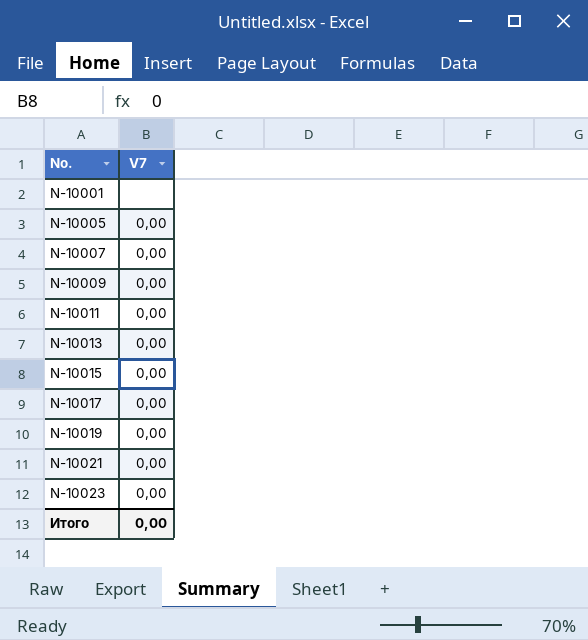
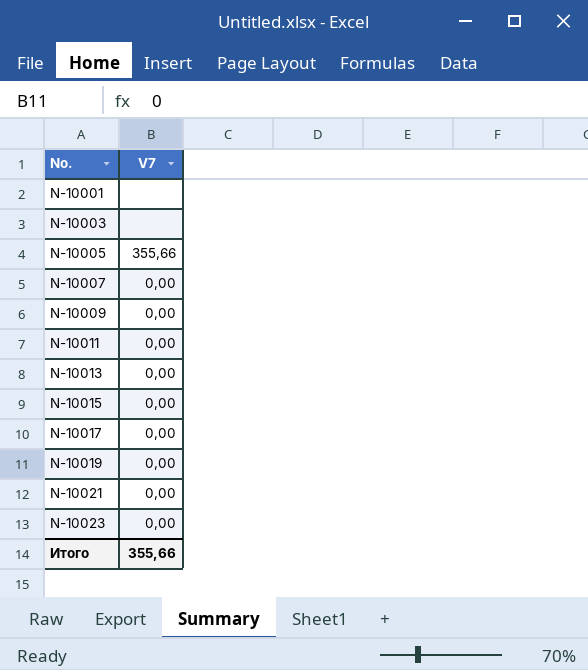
row N-10003: none -> none
N-10005 | V7: 0,00 -> 355,66
Итого | V7: 0,00 -> 355,66

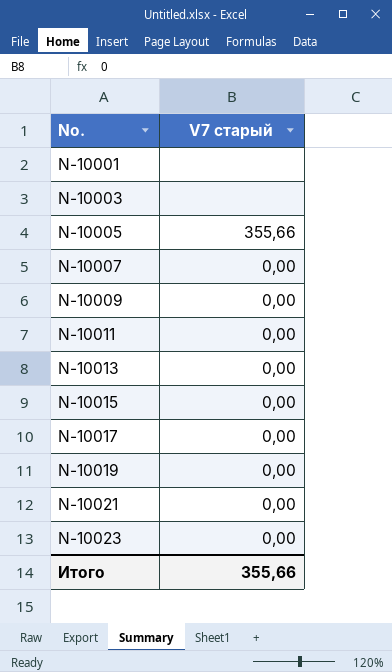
column name: V7 -> V7 старый

